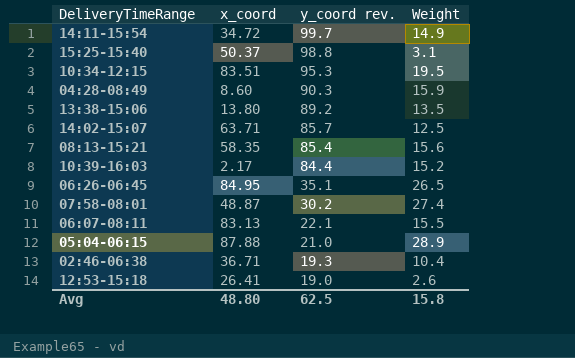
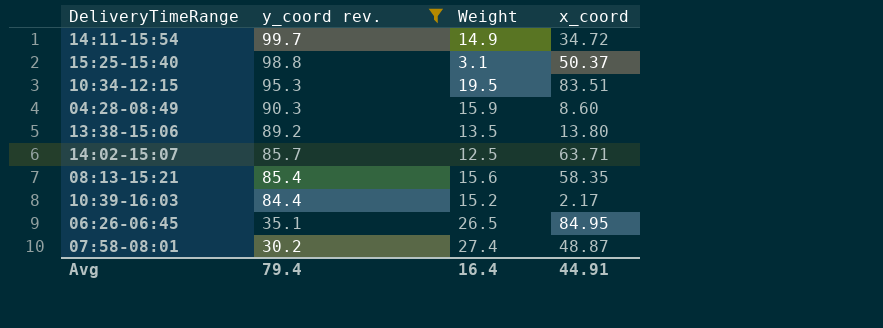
filter: none -> y_coord rev. >= 30.2
column x_coord | position: 2 -> 4
Avg | y_coord rev.: 62.5 -> 79.4
Avg | Weight: 15.8 -> 16.4
Avg | x_coord: 48.80 -> 44.91

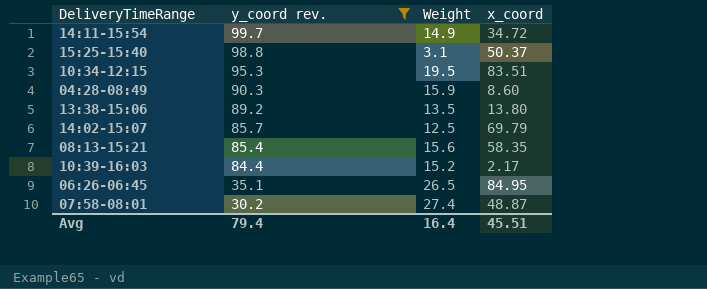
14:02-15:07 | x_coord: 63.71 -> 69.79
Avg | x_coord: 44.91 -> 45.51

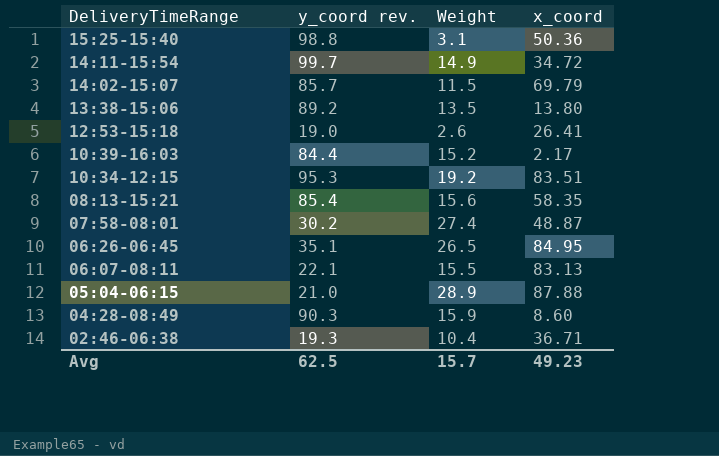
filter: y_coord rev. >= 30.2 -> none
row order: y_coord rev. descending -> DeliveryTimeRange descending
15:25-15:40 | x_coord: 50.37 -> 50.36
14:02-15:07 | Weight: 12.5 -> 11.5
10:34-12:15 | Weight: 19.5 -> 19.2
Avg | y_coord rev.: 79.4 -> 62.5
Avg | Weight: 16.4 -> 15.7
Avg | x_coord: 45.51 -> 49.23

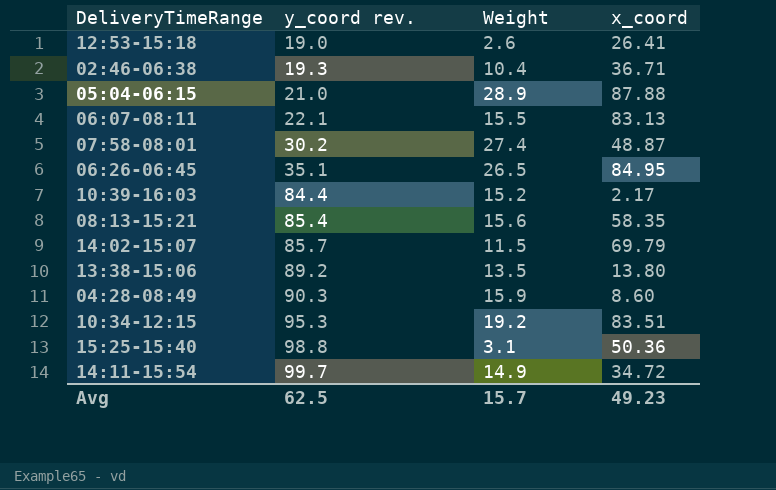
row order: DeliveryTimeRange descending -> y_coord rev. ascending

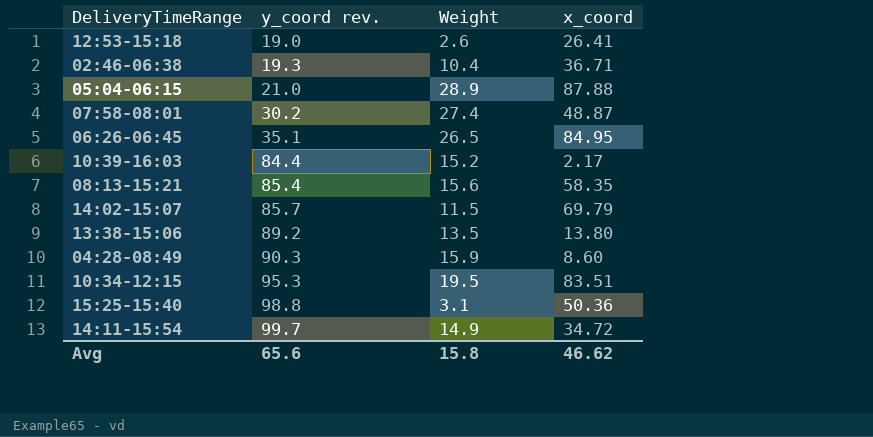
row 06:07-08:11: 22.1 | 15.5 | 83.13 -> none
10:34-12:15 | Weight: 19.2 -> 19.5
Avg | y_coord rev.: 62.5 -> 65.6
Avg | Weight: 15.7 -> 15.8
Avg | x_coord: 49.23 -> 46.62

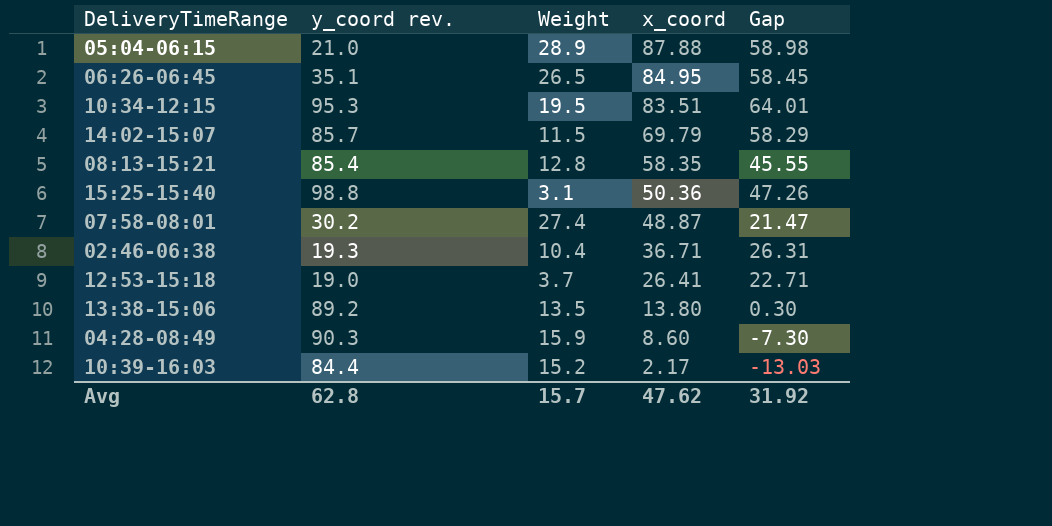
row order: y_coord rev. ascending -> x_coord descending
column Gap | formula: none -> [x_coord] - [Weight]
row 14:11-15:54: 99.7 | 14.9 | 34.72 -> none
08:13-15:21 | Weight: 15.6 -> 12.8
12:53-15:18 | Weight: 2.6 -> 3.7
Avg | y_coord rev.: 65.6 -> 62.8
Avg | Weight: 15.8 -> 15.7
Avg | x_coord: 46.62 -> 47.62

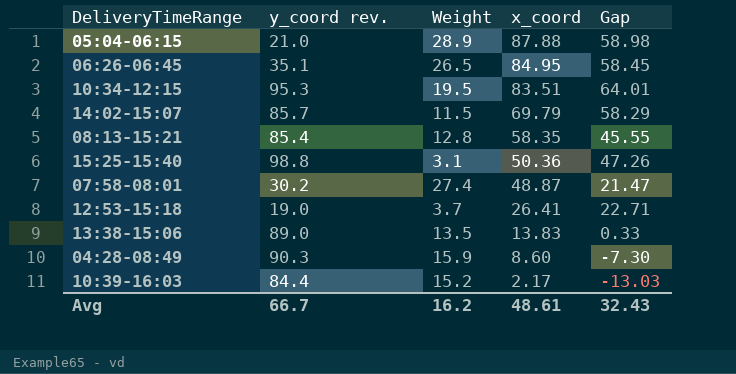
row 02:46-06:38: 19.3 | 10.4 | 36.71 | 26.31 -> none
13:38-15:06 | y_coord rev.: 89.2 -> 89.0
13:38-15:06 | x_coord: 13.80 -> 13.83
13:38-15:06 | Gap: 0.30 -> 0.33
Avg | y_coord rev.: 62.8 -> 66.7
Avg | Weight: 15.7 -> 16.2
Avg | x_coord: 47.62 -> 48.61
Avg | Gap: 31.92 -> 32.43

